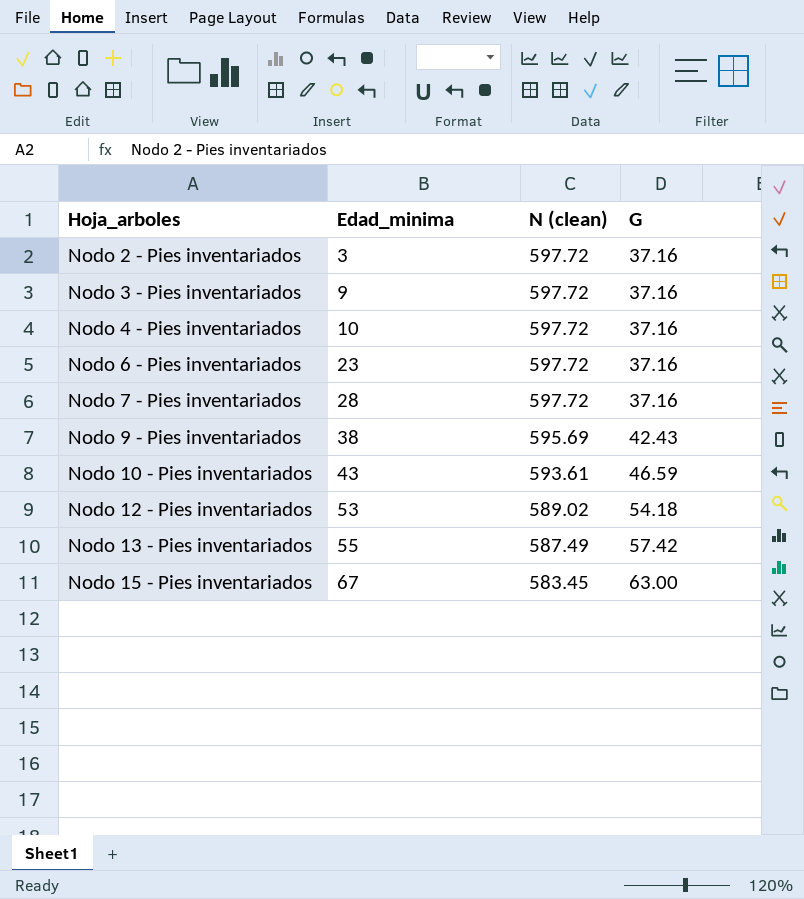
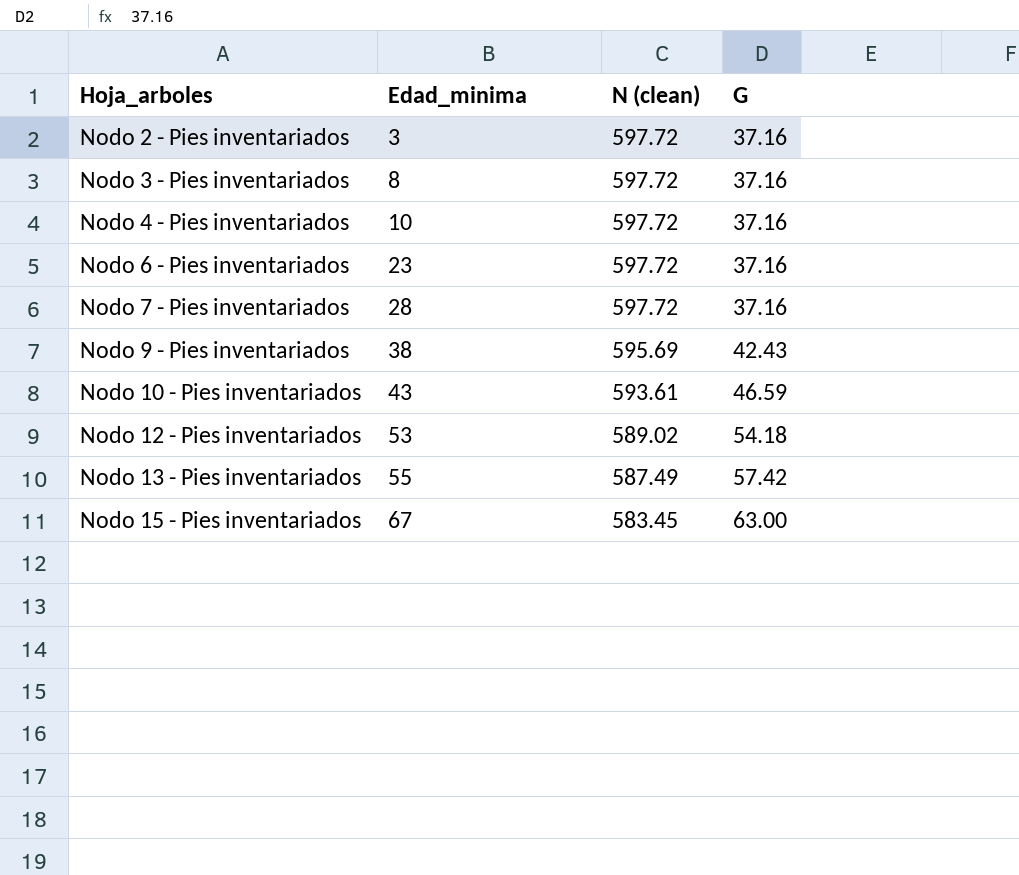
Nodo 3 - Pies inventariados | Edad_minima: 9 -> 8

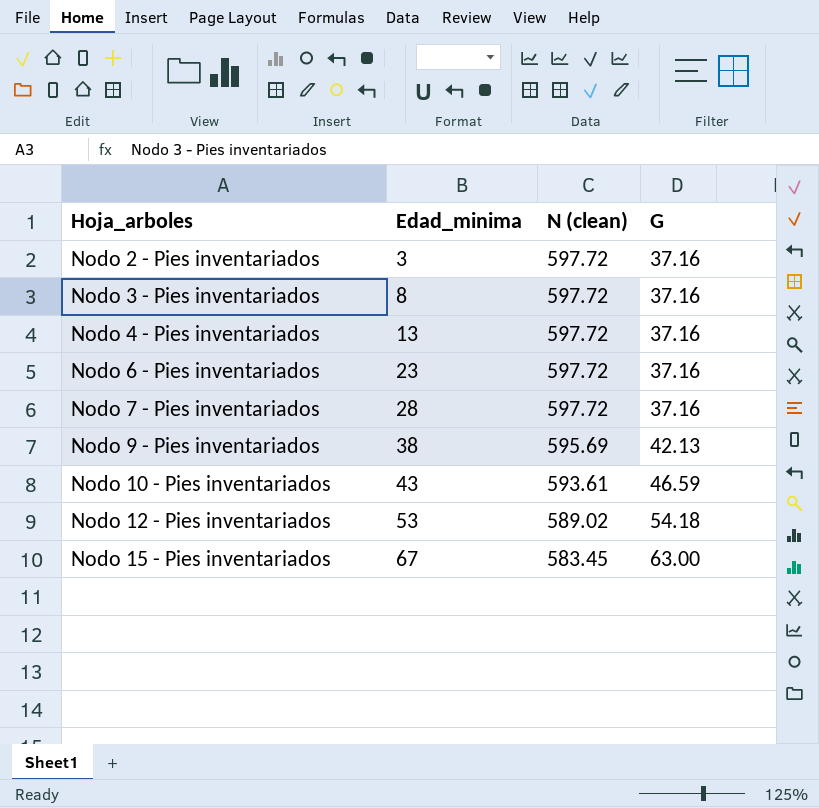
row Nodo 13 - Pies inventariados: 55 | 587.49 | 57.42 -> none
Nodo 4 - Pies inventariados | Edad_minima: 10 -> 13
Nodo 9 - Pies inventariados | G: 42.43 -> 42.13

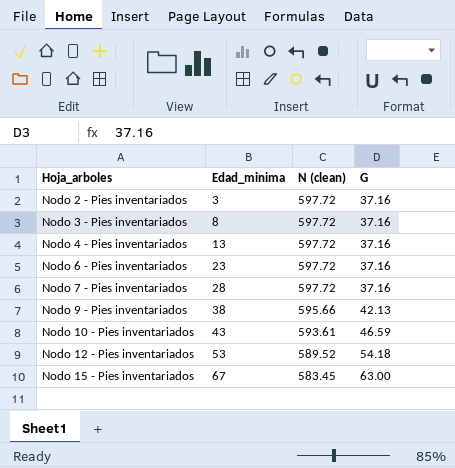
Nodo 9 - Pies inventariados | N (clean): 595.69 -> 595.66
Nodo 12 - Pies inventariados | N (clean): 589.02 -> 589.52

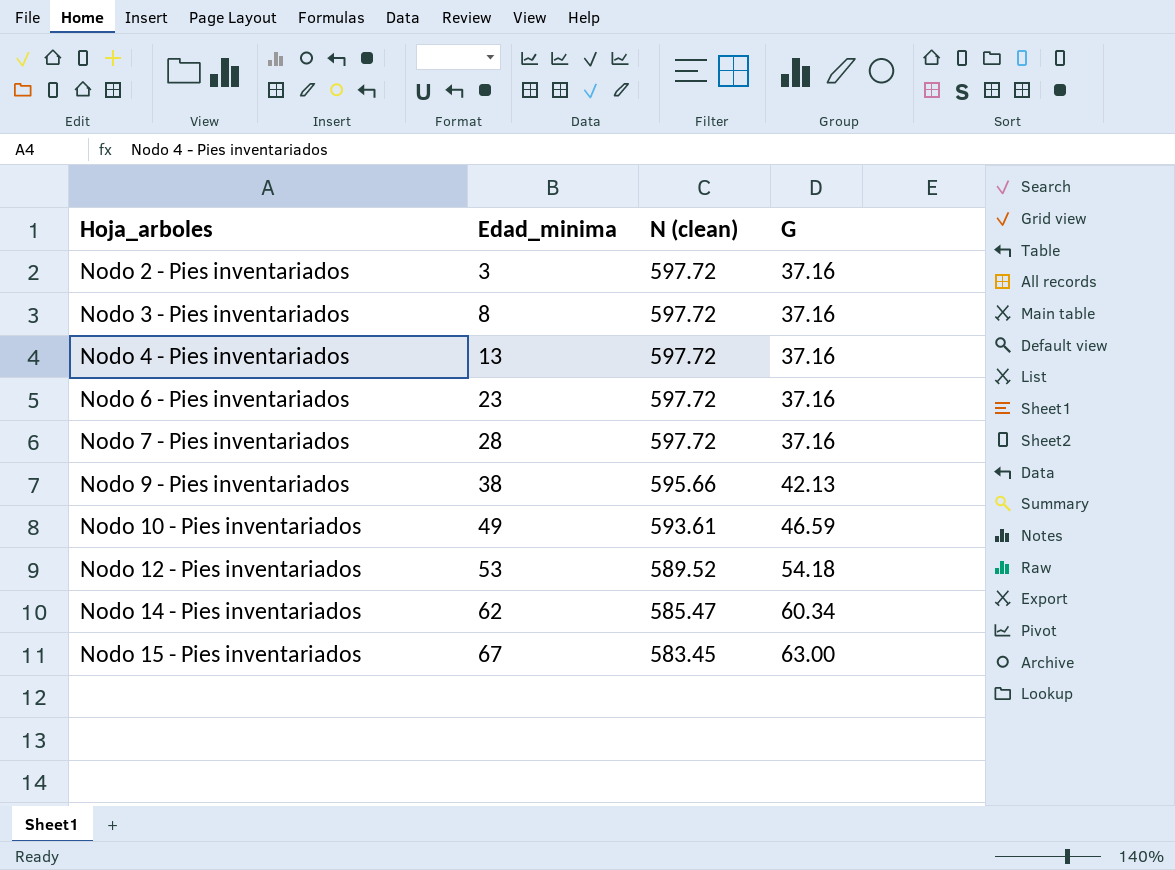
Nodo 10 - Pies inventariados | Edad_minima: 43 -> 49
row Nodo 14 - Pies inventariados: none -> 62 | 585.47 | 60.34

